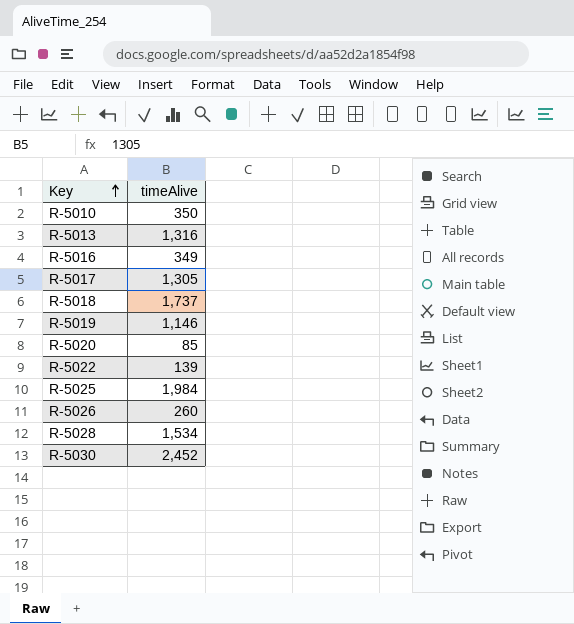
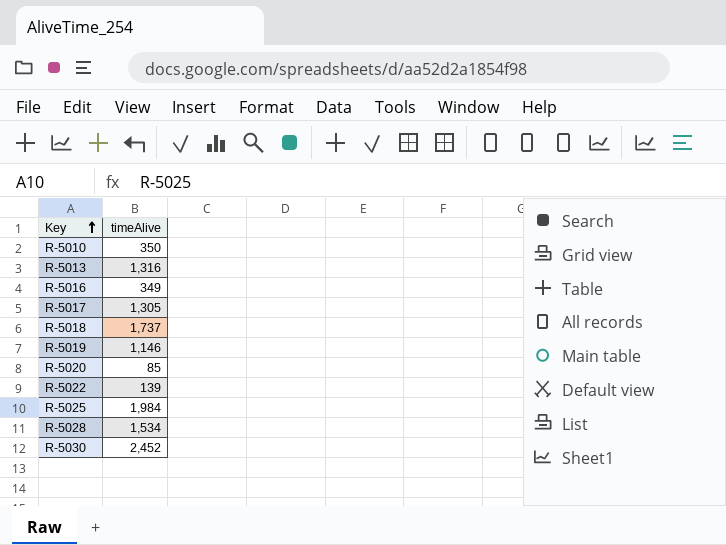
row R-5026: 260 -> none

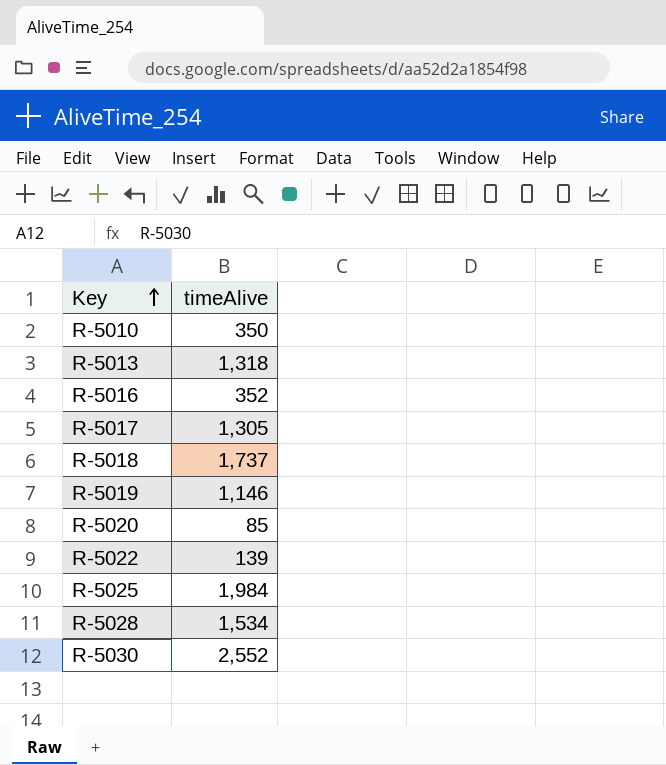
R-5013 | timeAlive: 1,316 -> 1,318
R-5016 | timeAlive: 349 -> 352
R-5030 | timeAlive: 2,452 -> 2,552

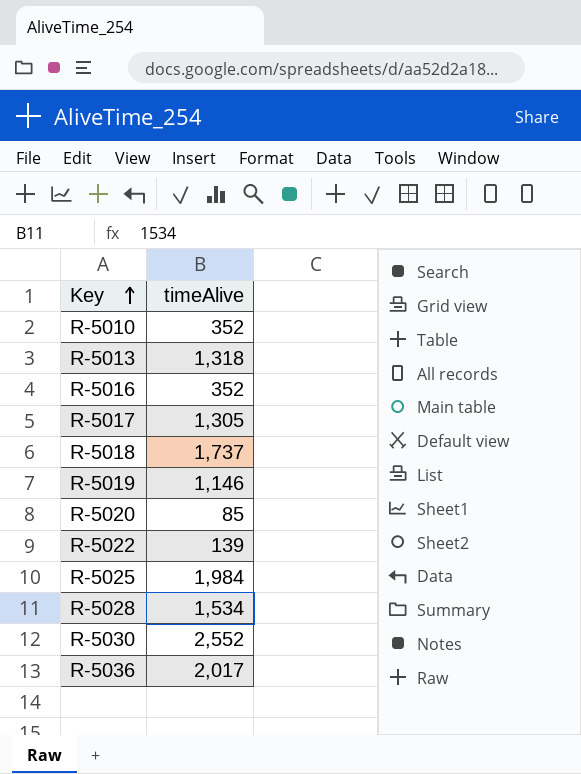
R-5010 | timeAlive: 350 -> 352
row R-5036: none -> 2,017

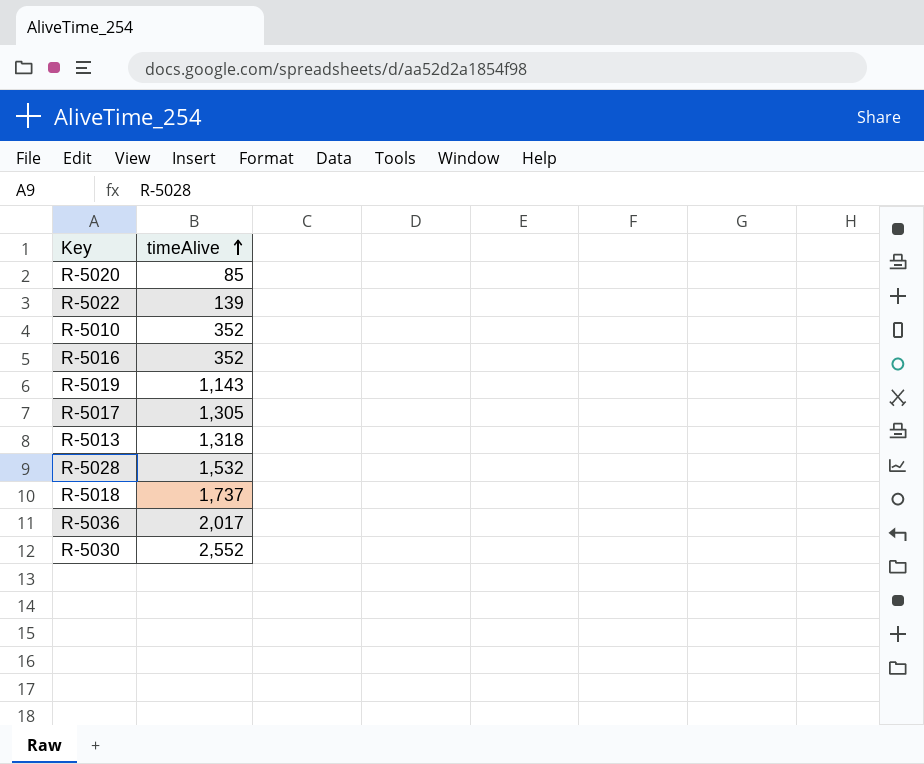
row order: Key ascending -> timeAlive ascending
row R-5025: 1,984 -> none
R-5019 | timeAlive: 1,146 -> 1,143
R-5028 | timeAlive: 1,534 -> 1,532

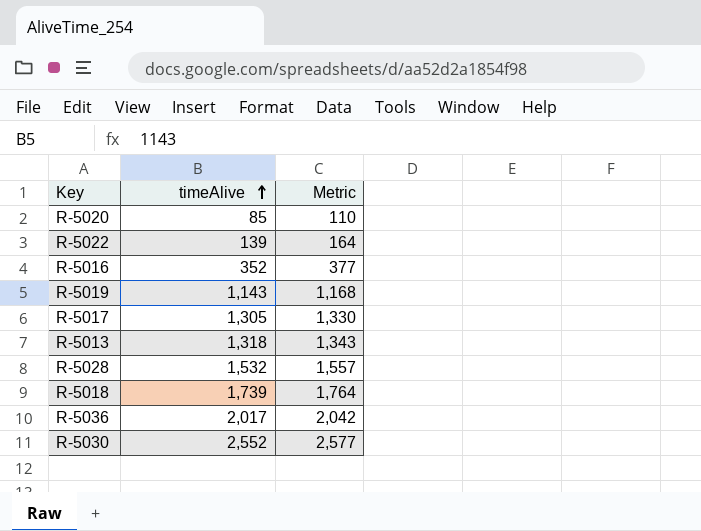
column Metric | formula: none -> [timeAlive] + 25
row R-5010: 352 -> none
R-5018 | timeAlive: 1,737 -> 1,739

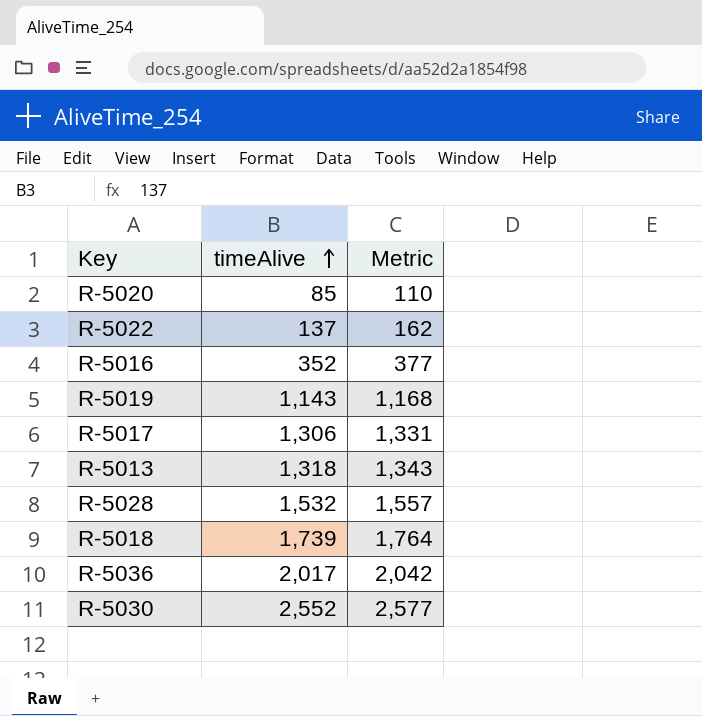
R-5022 | timeAlive: 139 -> 137
R-5022 | Metric: 164 -> 162
R-5017 | timeAlive: 1,305 -> 1,306
R-5017 | Metric: 1,330 -> 1,331

